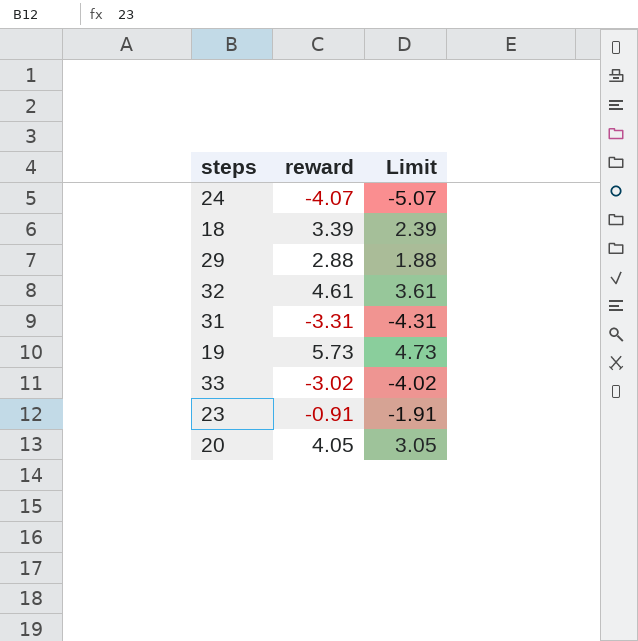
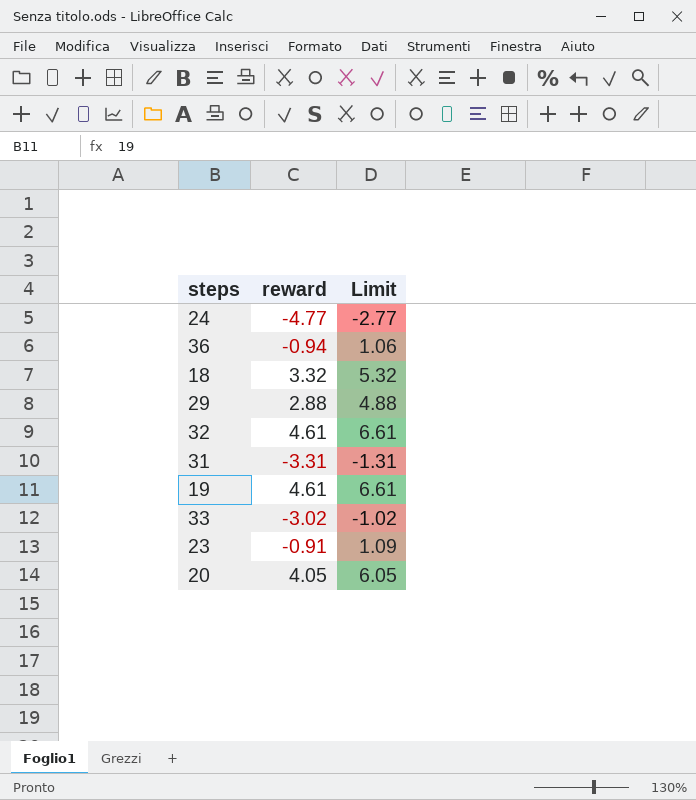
column Limit | formula: [reward] - 1 -> [reward] + 2
24 | reward: -4.07 -> -4.77
row 36: none -> -0.94 | 1.06
18 | reward: 3.39 -> 3.32
19 | reward: 5.73 -> 4.61

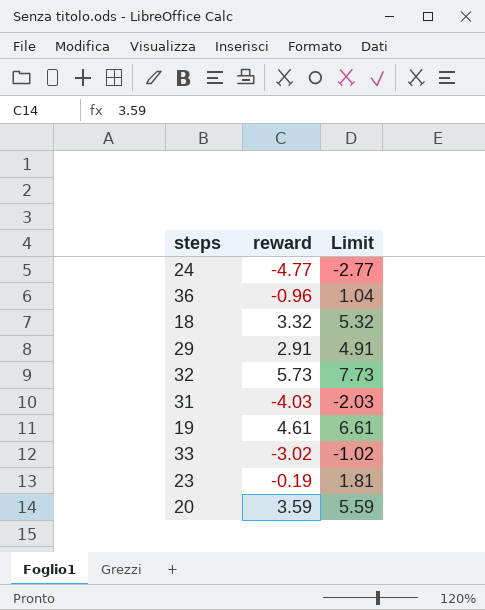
36 | reward: -0.94 -> -0.96
36 | Limit: 1.06 -> 1.04
29 | reward: 2.88 -> 2.91
29 | Limit: 4.88 -> 4.91
32 | reward: 4.61 -> 5.73
32 | Limit: 6.61 -> 7.73
31 | reward: -3.31 -> -4.03
31 | Limit: -1.31 -> -2.03
23 | reward: -0.91 -> -0.19
23 | Limit: 1.09 -> 1.81
20 | reward: 4.05 -> 3.59
20 | Limit: 6.05 -> 5.59

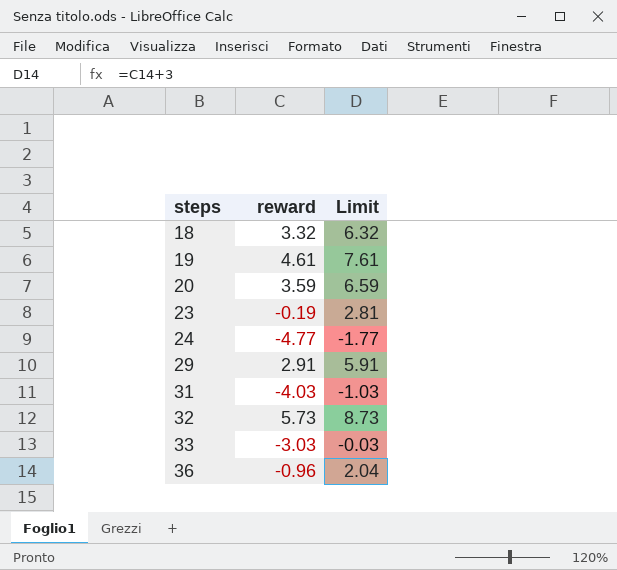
row order: none -> steps ascending
column Limit | formula: [reward] + 2 -> [reward] + 3
33 | reward: -3.02 -> -3.03

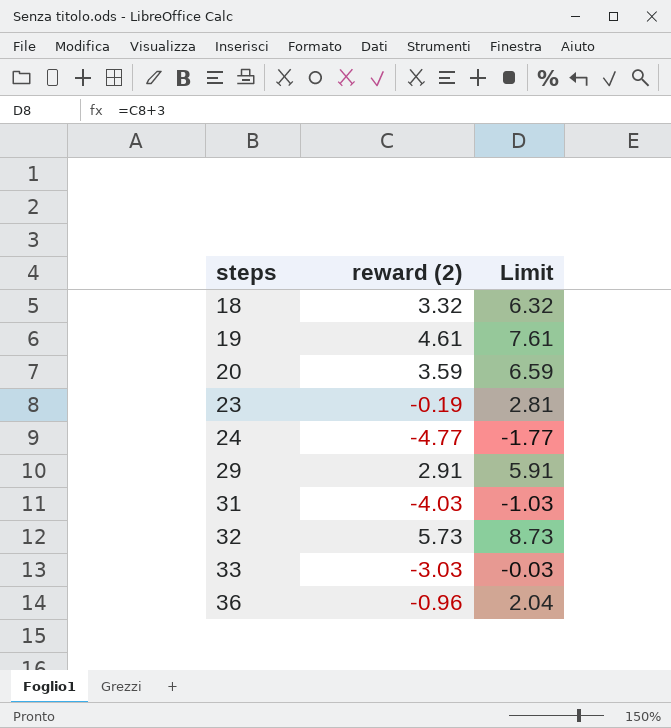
column name: reward -> reward (2)

